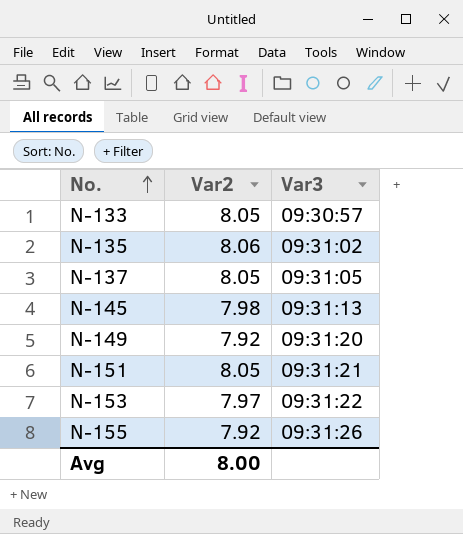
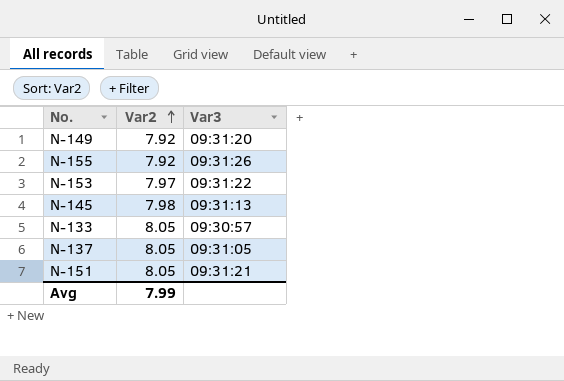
row order: No. ascending -> Var2 ascending
row N-135: 8.06 | 09:31:02 -> none
Avg | Var2: 8.00 -> 7.99

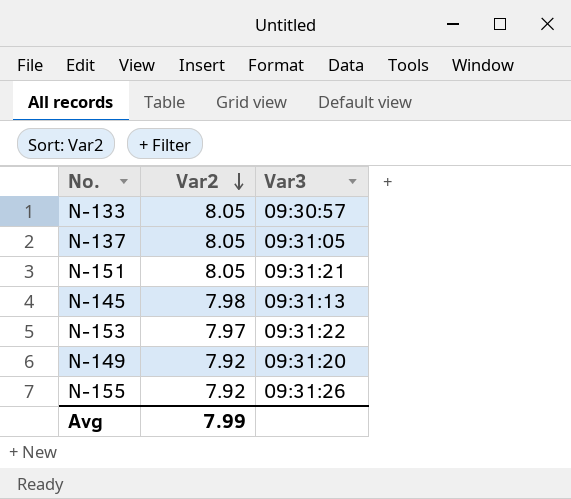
row order: Var2 ascending -> Var2 descending

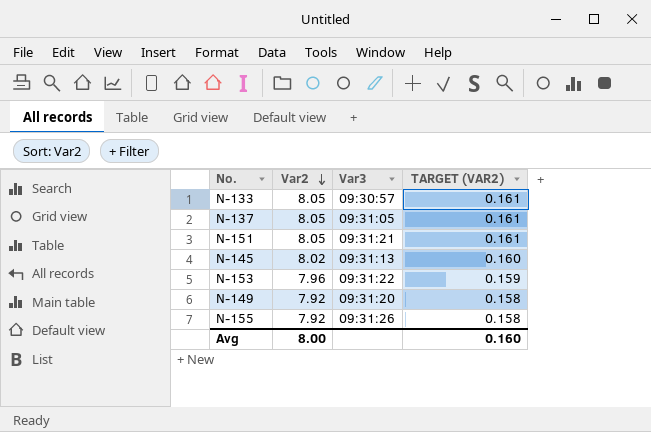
column TARGET (VAR2) | formula: none -> [Var2] * 0.02
N-145 | Var2: 7.98 -> 8.02
N-153 | Var2: 7.97 -> 7.96
Avg | Var2: 7.99 -> 8.00

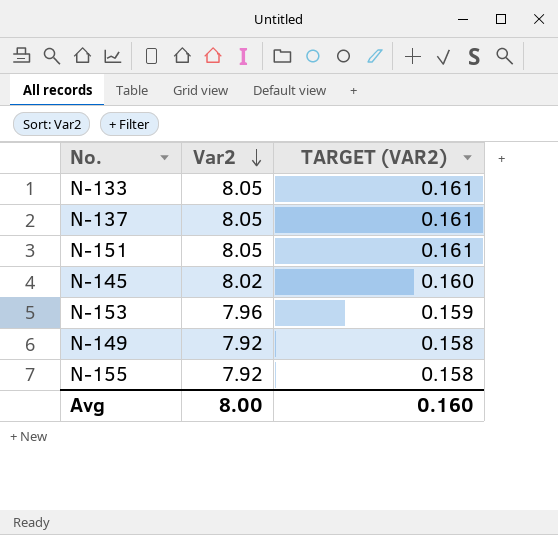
column Var3 | position: 3 -> none

